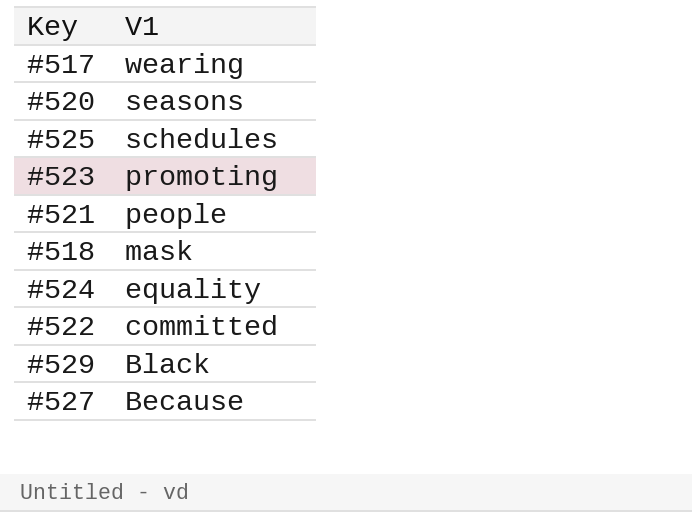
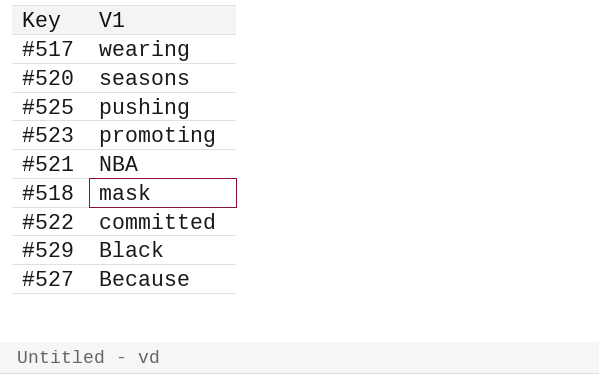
row #524: equality -> none
#525 | V1: schedules -> pushing
#521 | V1: people -> NBA

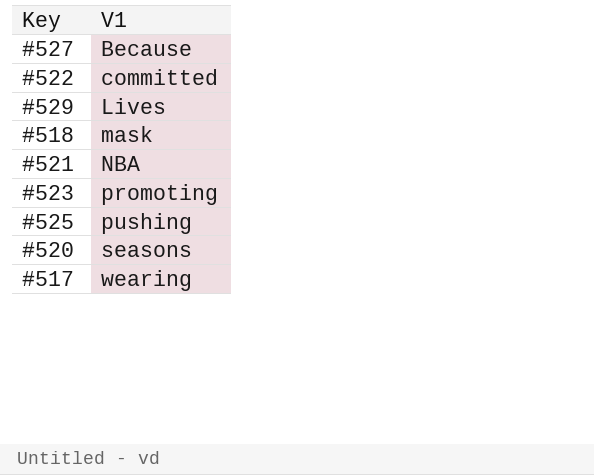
row order: V1 descending -> V1 ascending
#529 | V1: Black -> Lives

